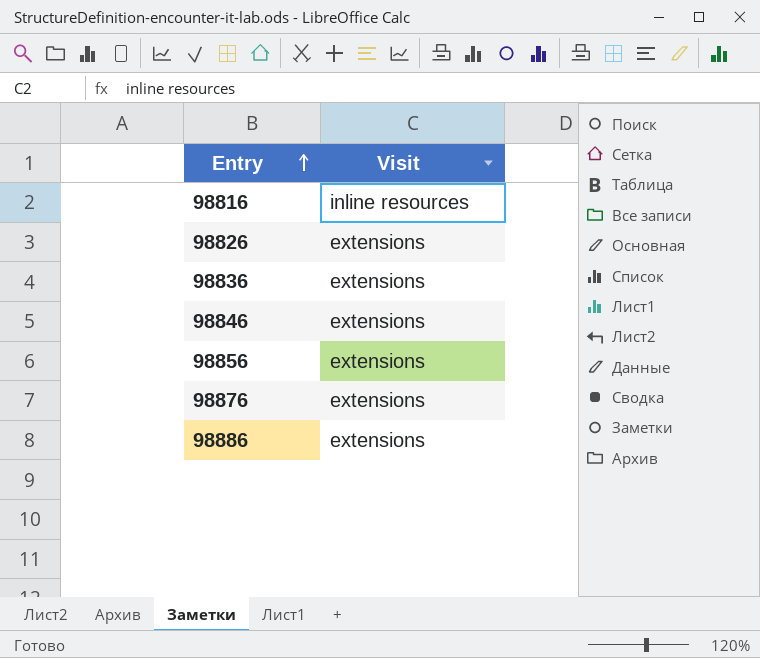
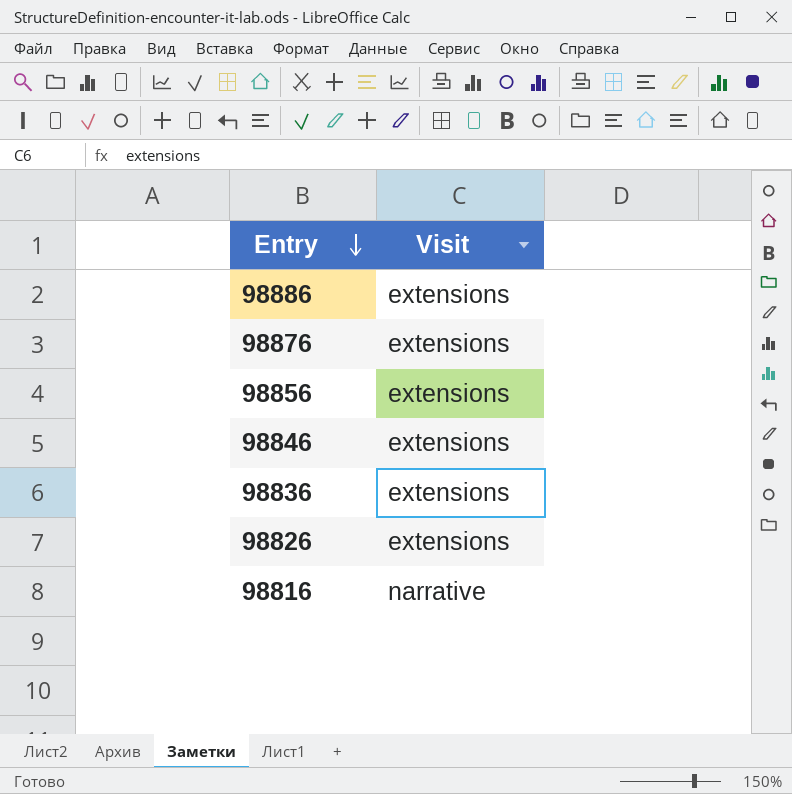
row order: Entry ascending -> Entry descending
98816 | Visit: inline resources -> narrative

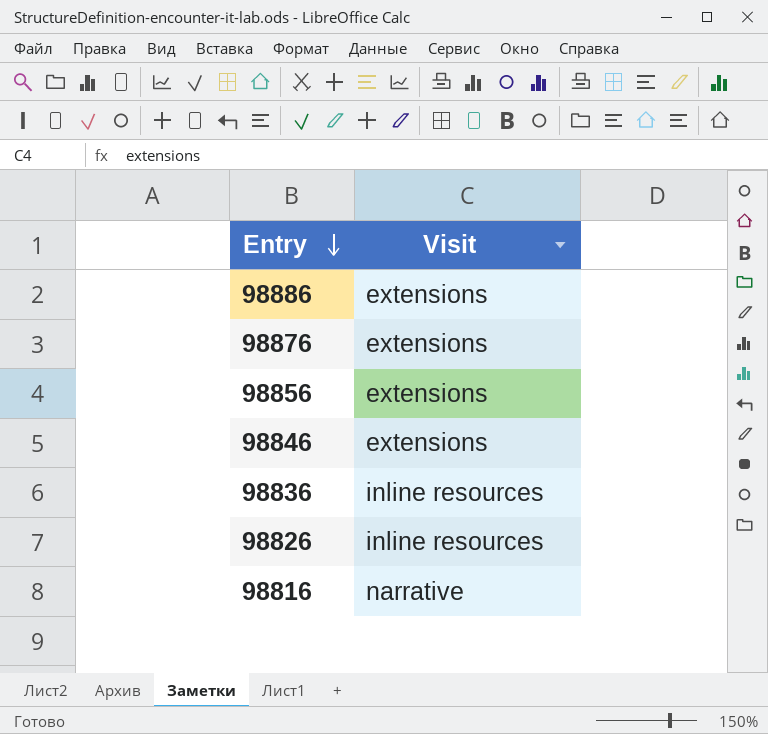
98836 | Visit: extensions -> inline resources
98826 | Visit: extensions -> inline resources

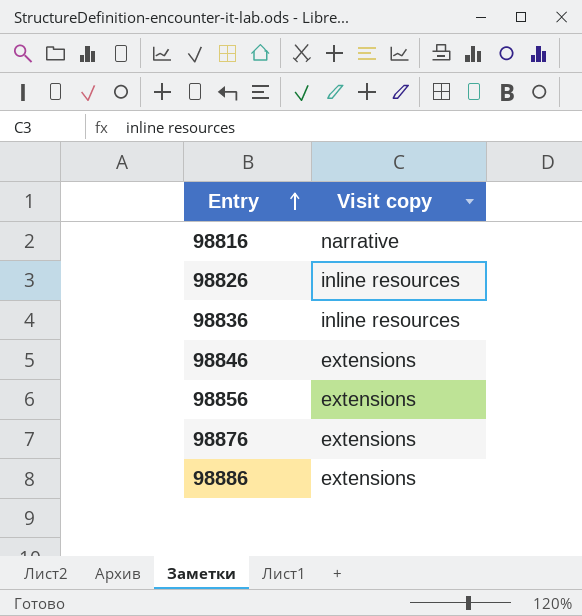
row order: Entry descending -> Entry ascending
column name: Visit -> Visit copy

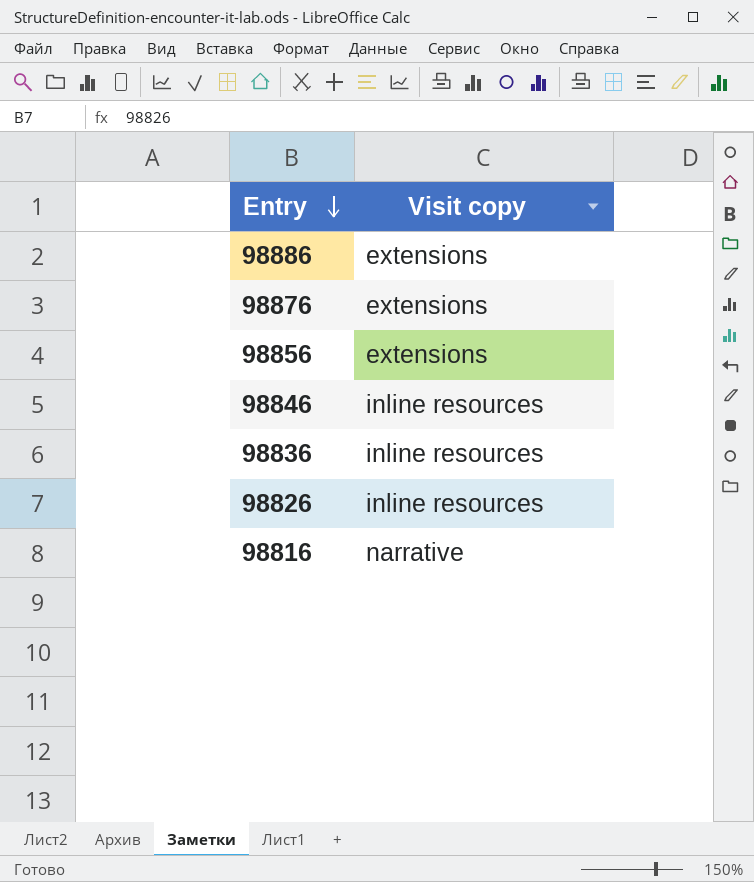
row order: Entry ascending -> Entry descending
98846 | Visit copy: extensions -> inline resources

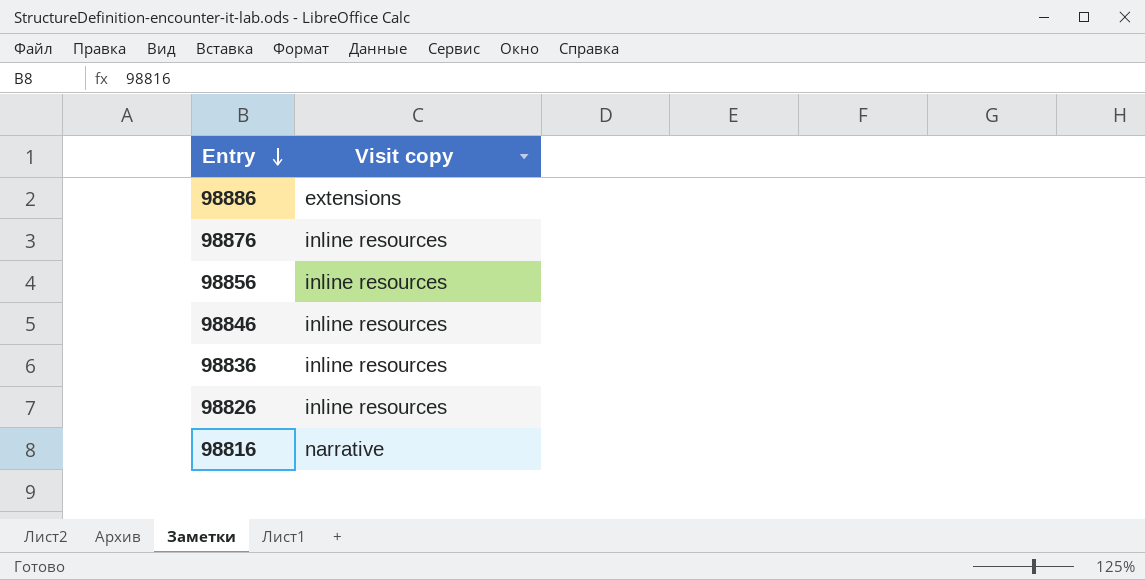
98876 | Visit copy: extensions -> inline resources
98856 | Visit copy: extensions -> inline resources

